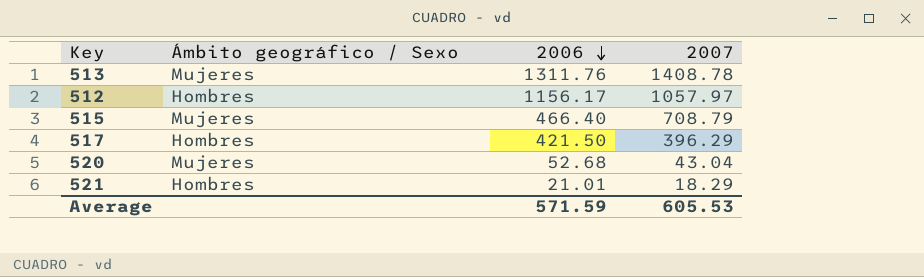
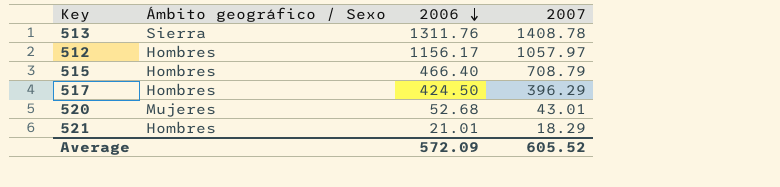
513 | Ámbito geográfico / Sexo: Mujeres -> Sierra
515 | Ámbito geográfico / Sexo: Mujeres -> Hombres
517 | 2006: 421.50 -> 424.50
520 | 2007: 43.04 -> 43.01
Average | 2006: 571.59 -> 572.09
Average | 2007: 605.53 -> 605.52

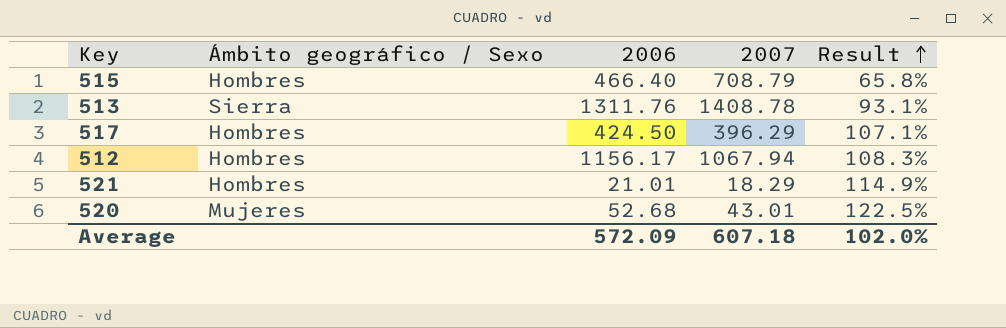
row order: 2006 descending -> Result ascending
column Result | formula: none -> [2006] / [2007]
512 | 2007: 1057.97 -> 1067.94
Average | 2007: 605.52 -> 607.18

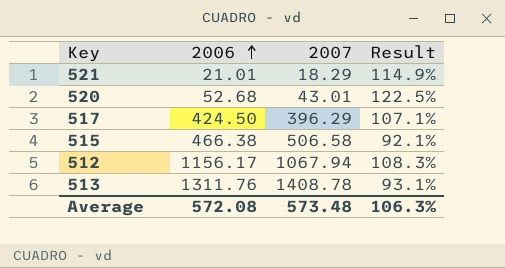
row order: Result ascending -> 2006 ascending
column Ámbito geográfico / Sexo | position: 2 -> none
515 | 2006: 466.40 -> 466.38
515 | 2007: 708.79 -> 506.58
515 | Result: 65.8% -> 92.1%
Average | 2006: 572.09 -> 572.08
Average | 2007: 607.18 -> 573.48
Average | Result: 102.0% -> 106.3%

